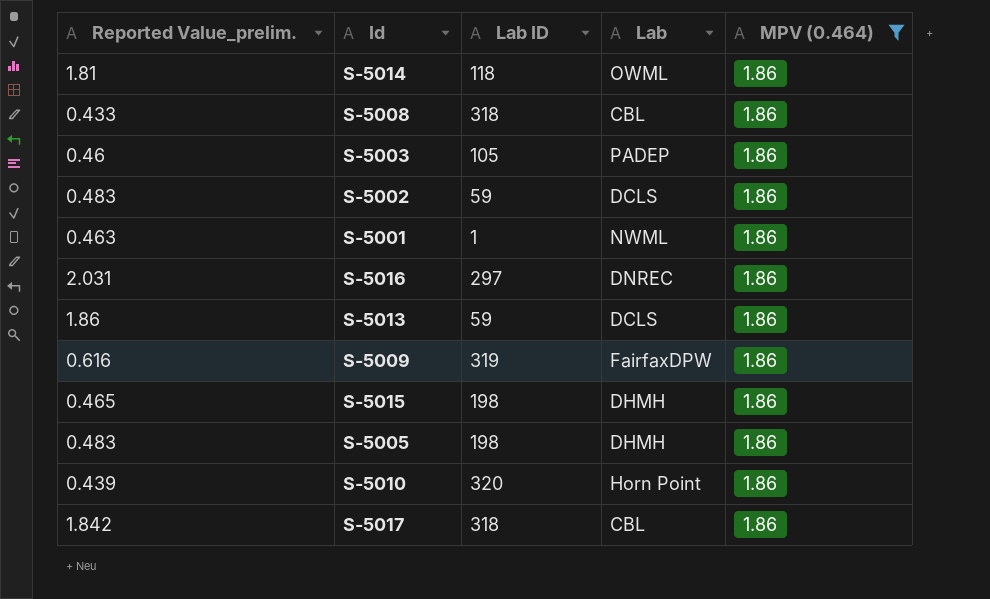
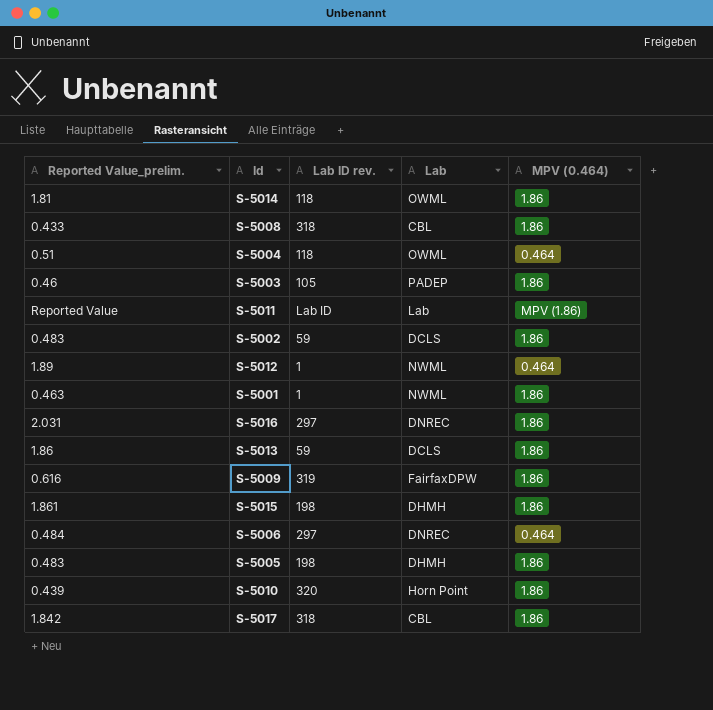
filter: MPV (0.464) = 1.86 -> none
column name: Lab ID -> Lab ID rev.
S-5015 | Reported Value_prelim.: 0.465 -> 1.861

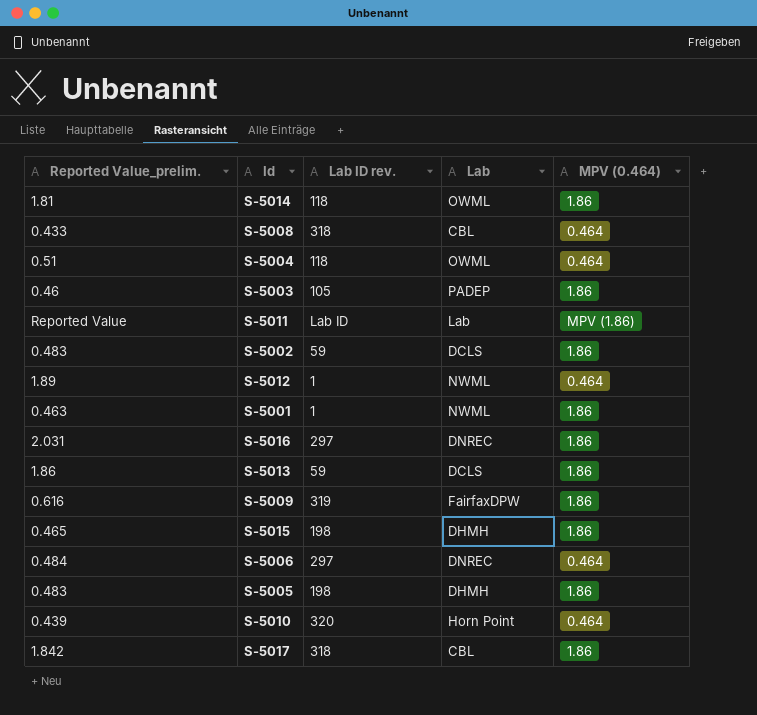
S-5008 | MPV (0.464): 1.86 -> 0.464
S-5015 | Reported Value_prelim.: 1.861 -> 0.465
S-5010 | MPV (0.464): 1.86 -> 0.464

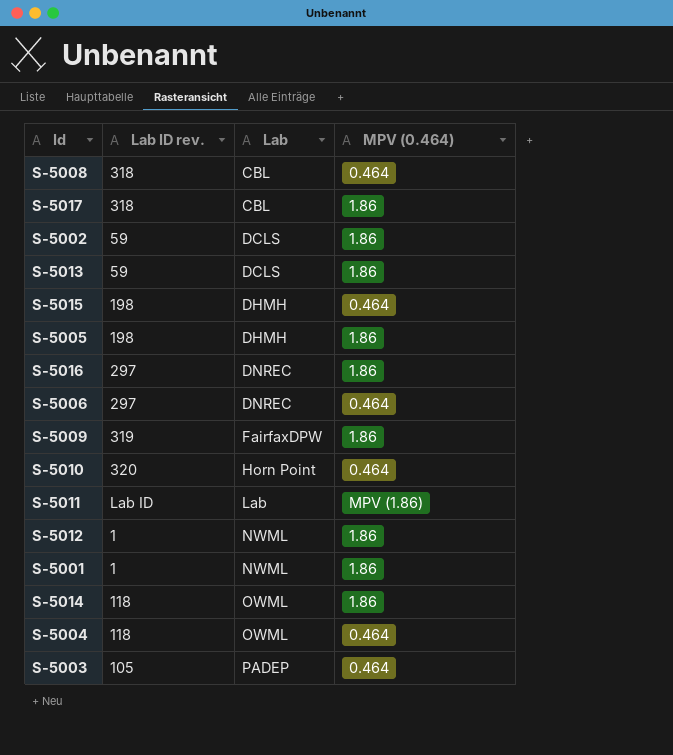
row order: none -> Lab ascending
column Reported Value_prelim. | position: 1 -> none
S-5015 | MPV (0.464): 1.86 -> 0.464
S-5012 | MPV (0.464): 0.464 -> 1.86
S-5003 | MPV (0.464): 1.86 -> 0.464

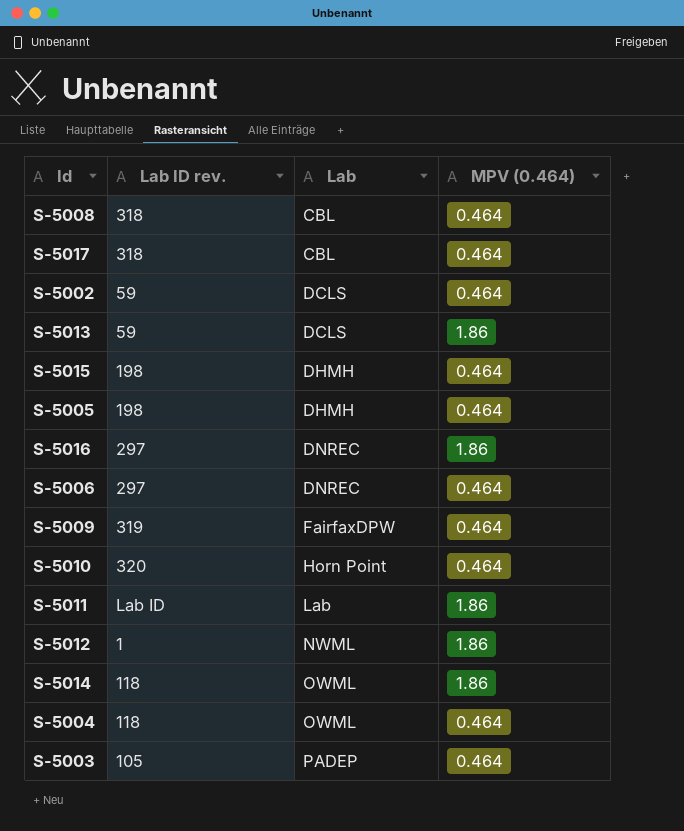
row S-5001: 1 | NWML | 1.86 -> none
S-5017 | MPV (0.464): 1.86 -> 0.464
S-5002 | MPV (0.464): 1.86 -> 0.464
S-5005 | MPV (0.464): 1.86 -> 0.464
S-5009 | MPV (0.464): 1.86 -> 0.464
S-5011 | MPV (0.464): MPV (1.86) -> 1.86

